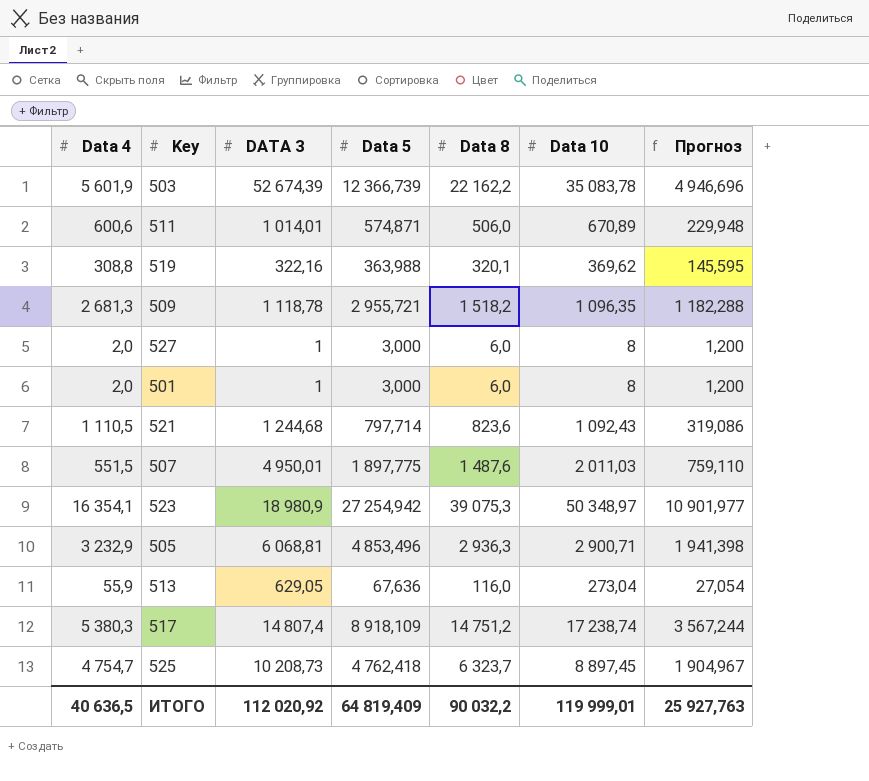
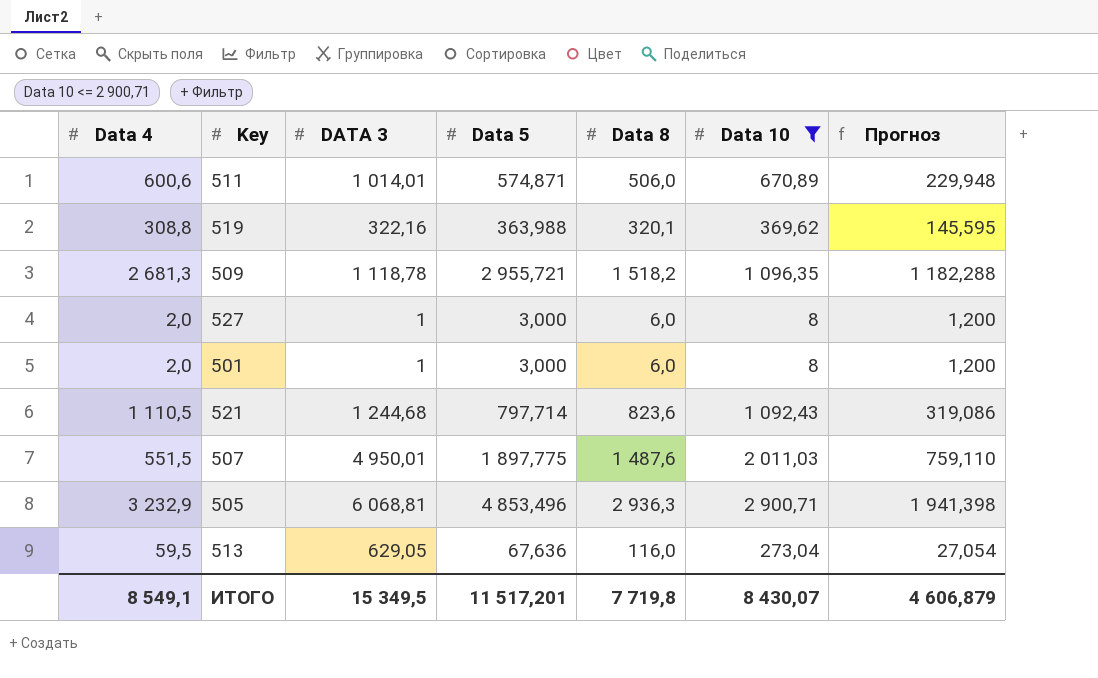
filter: none -> Data 10 <= 2 900,71
513 | Data 4: 55,9 -> 59,5
ИТОГО | Data 4: 40 636,5 -> 8 549,1
ИТОГО | DATA 3: 112 020,92 -> 15 349,5
ИТОГО | Data 5: 64 819,409 -> 11 517,201
ИТОГО | Data 8: 90 032,2 -> 7 719,8
ИТОГО | Data 10: 119 999,01 -> 8 430,07
ИТОГО | Прогноз: 25 927,763 -> 4 606,879

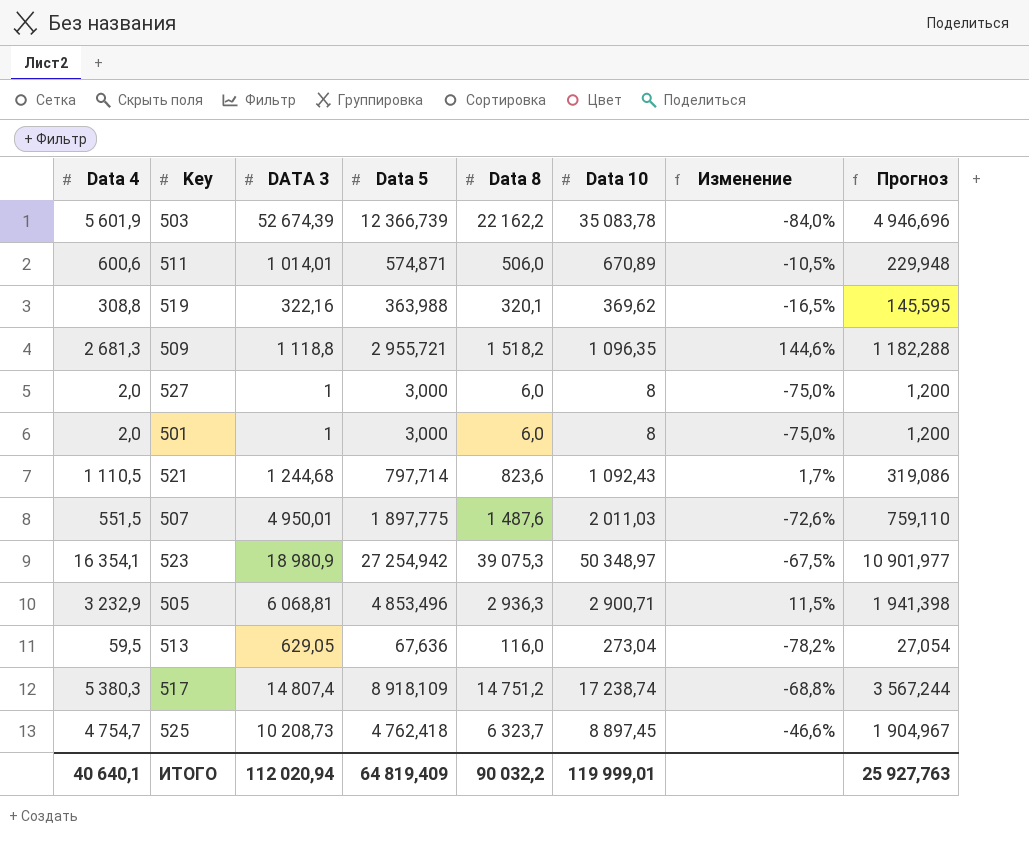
filter: Data 10 <= 2 900,71 -> none
column Изменение | formula: none -> ([Data 4] - [Data 10]) / [Data 10]
509 | DATA 3: 1 118,78 -> 1 118,8
ИТОГО | Data 4: 8 549,1 -> 40 640,1
ИТОГО | DATA 3: 15 349,5 -> 112 020,94
ИТОГО | Data 5: 11 517,201 -> 64 819,409
ИТОГО | Data 8: 7 719,8 -> 90 032,2
ИТОГО | Data 10: 8 430,07 -> 119 999,01
ИТОГО | Прогноз: 4 606,879 -> 25 927,763

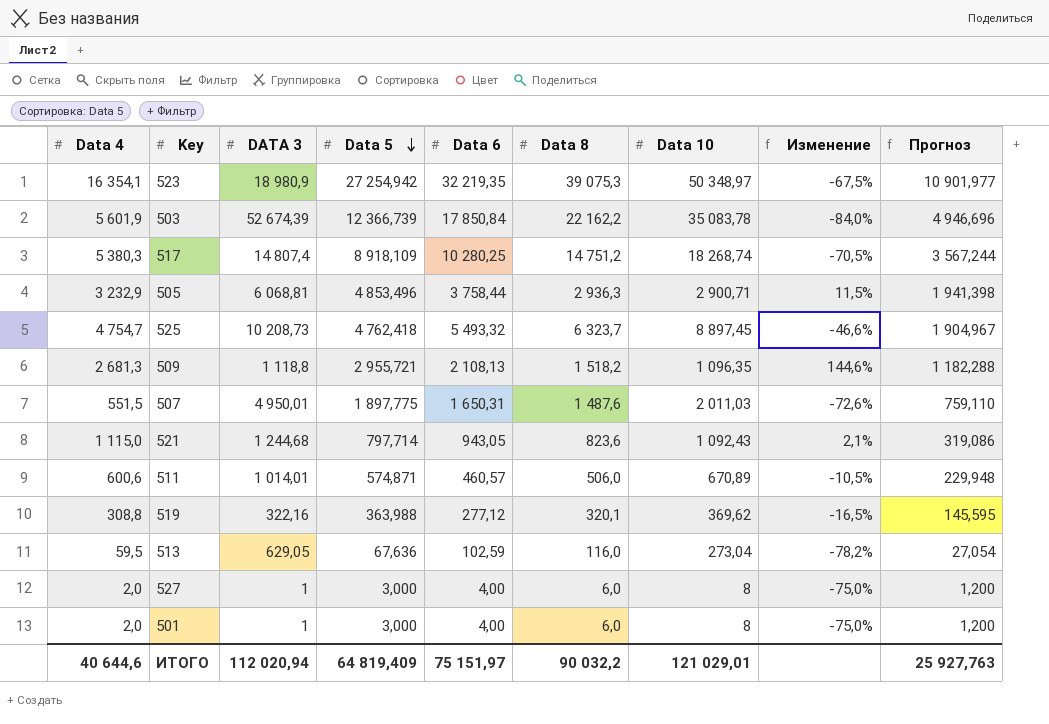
row order: none -> Data 5 descending
column Data 6 | position: none -> 5
517 | Data 10: 17 238,74 -> 18 268,74
517 | Изменение: -68,8% -> -70,5%
521 | Data 4: 1 110,5 -> 1 115,0
521 | Изменение: 1,7% -> 2,1%
ИТОГО | Data 4: 40 640,1 -> 40 644,6
ИТОГО | Data 10: 119 999,01 -> 121 029,01

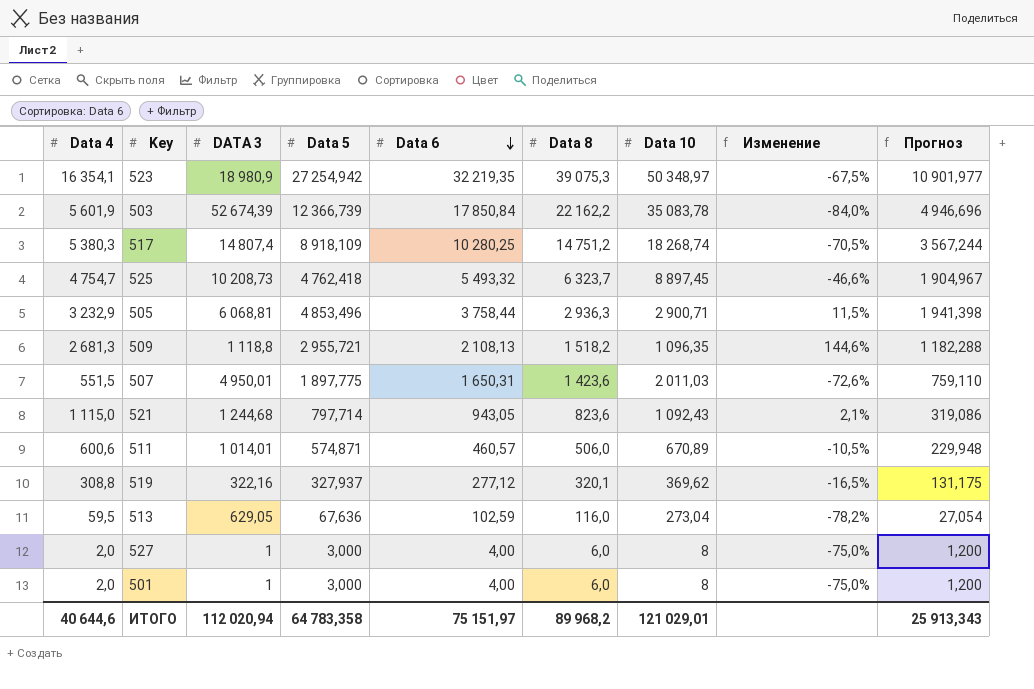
row order: Data 5 descending -> Data 6 descending
507 | Data 8: 1 487,6 -> 1 423,6
519 | Data 5: 363,988 -> 327,937
519 | Прогноз: 145,595 -> 131,175
ИТОГО | Data 5: 64 819,409 -> 64 783,358
ИТОГО | Data 8: 90 032,2 -> 89 968,2
ИТОГО | Прогноз: 25 927,763 -> 25 913,343

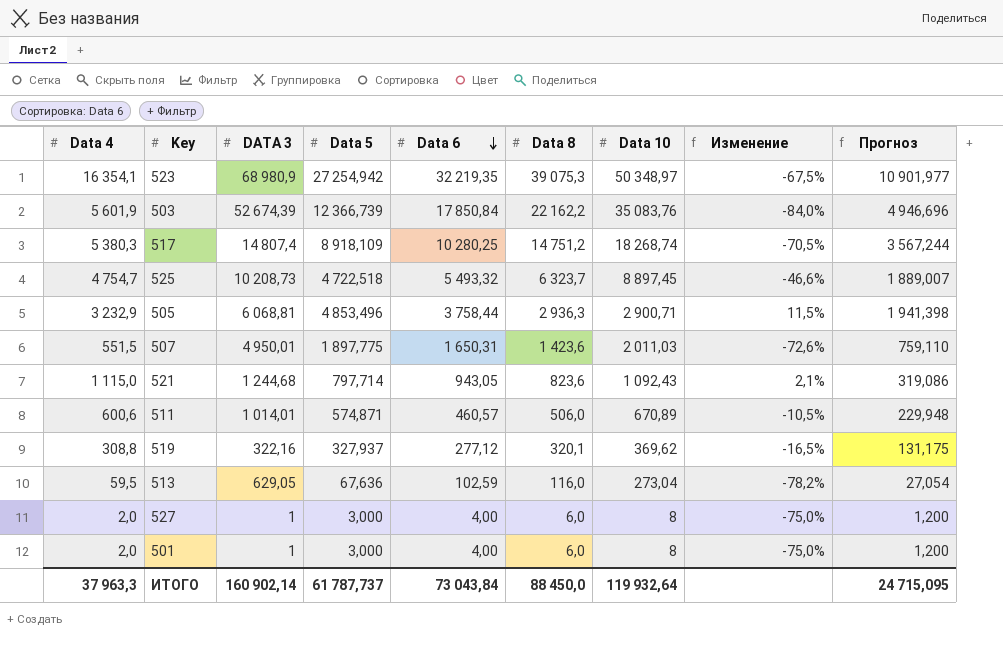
row 509: 2 681,3 | 1 118,8 | 2 955,721 | 2 108,13 | 1 518,2 | 1 096,35 | 144,6% | 1 182,288 -> none
523 | DATA 3: 18 980,9 -> 68 980,9
503 | Data 10: 35 083,78 -> 35 083,76
525 | Data 5: 4 762,418 -> 4 722,518
525 | Прогноз: 1 904,967 -> 1 889,007
ИТОГО | Data 4: 40 644,6 -> 37 963,3
ИТОГО | DATA 3: 112 020,94 -> 160 902,14
ИТОГО | Data 5: 64 783,358 -> 61 787,737
ИТОГО | Data 6: 75 151,97 -> 73 043,84
ИТОГО | Data 8: 89 968,2 -> 88 450,0
ИТОГО | Data 10: 121 029,01 -> 119 932,64
ИТОГО | Прогноз: 25 913,343 -> 24 715,095

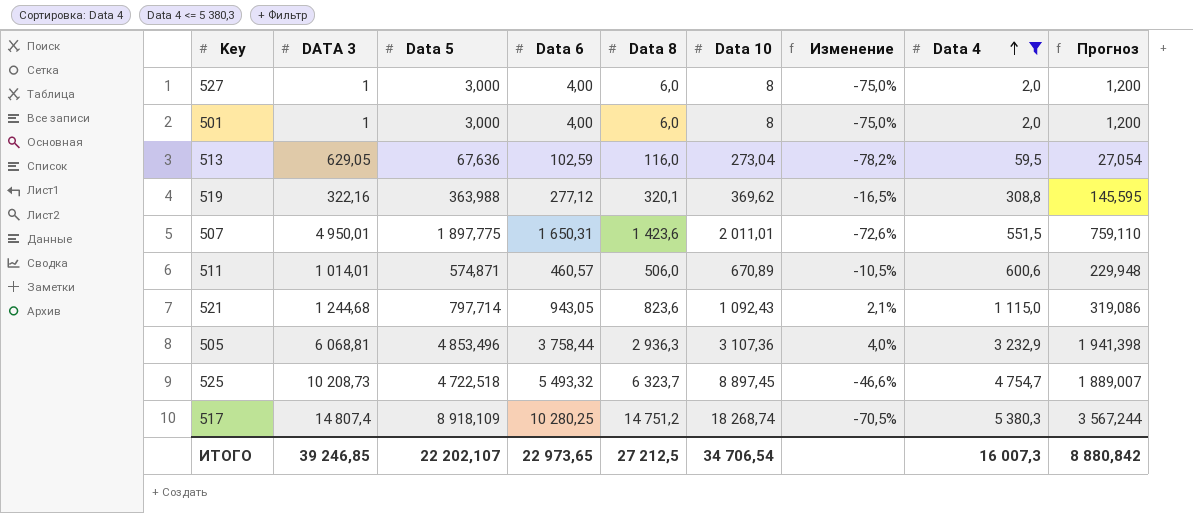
filter: none -> Data 4 <= 5 380,3
row order: Data 6 descending -> Data 4 ascending
column Data 4 | position: 1 -> 8
519 | Data 5: 327,937 -> 363,988
519 | Прогноз: 131,175 -> 145,595
507 | Data 10: 2 011,03 -> 2 011,01
505 | Data 10: 2 900,71 -> 3 107,36
505 | Изменение: 11,5% -> 4,0%
ИТОГО | DATA 3: 160 902,14 -> 39 246,85
ИТОГО | Data 5: 61 787,737 -> 22 202,107
ИТОГО | Data 6: 73 043,84 -> 22 973,65
ИТОГО | Data 8: 88 450,0 -> 27 212,5
ИТОГО | Data 10: 119 932,64 -> 34 706,54
ИТОГО | Data 4: 37 963,3 -> 16 007,3
ИТОГО | Прогноз: 24 715,095 -> 8 880,842

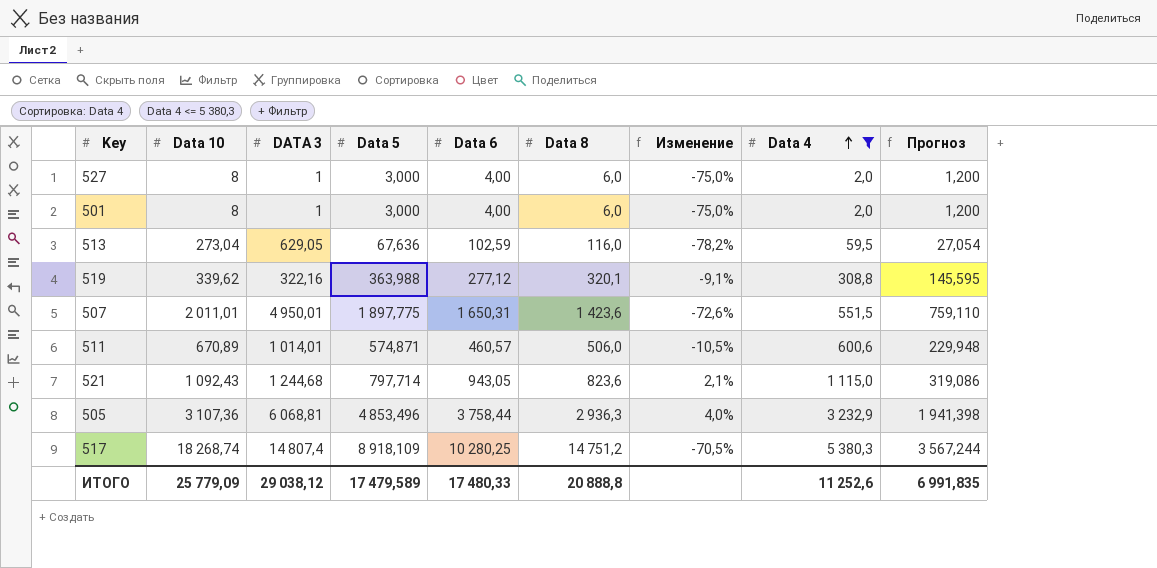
column Data 10 | position: 6 -> 2
row 525: 10 208,73 | 4 722,518 | 5 493,32 | 6 323,7 | 8 897,45 | -46,6% | 4 754,7 | 1 889,007 -> none
519 | Data 10: 369,62 -> 339,62
519 | Изменение: -16,5% -> -9,1%
ИТОГО | Data 10: 34 706,54 -> 25 779,09
ИТОГО | DATA 3: 39 246,85 -> 29 038,12
ИТОГО | Data 5: 22 202,107 -> 17 479,589
ИТОГО | Data 6: 22 973,65 -> 17 480,33
ИТОГО | Data 8: 27 212,5 -> 20 888,8
ИТОГО | Data 4: 16 007,3 -> 11 252,6
ИТОГО | Прогноз: 8 880,842 -> 6 991,835

